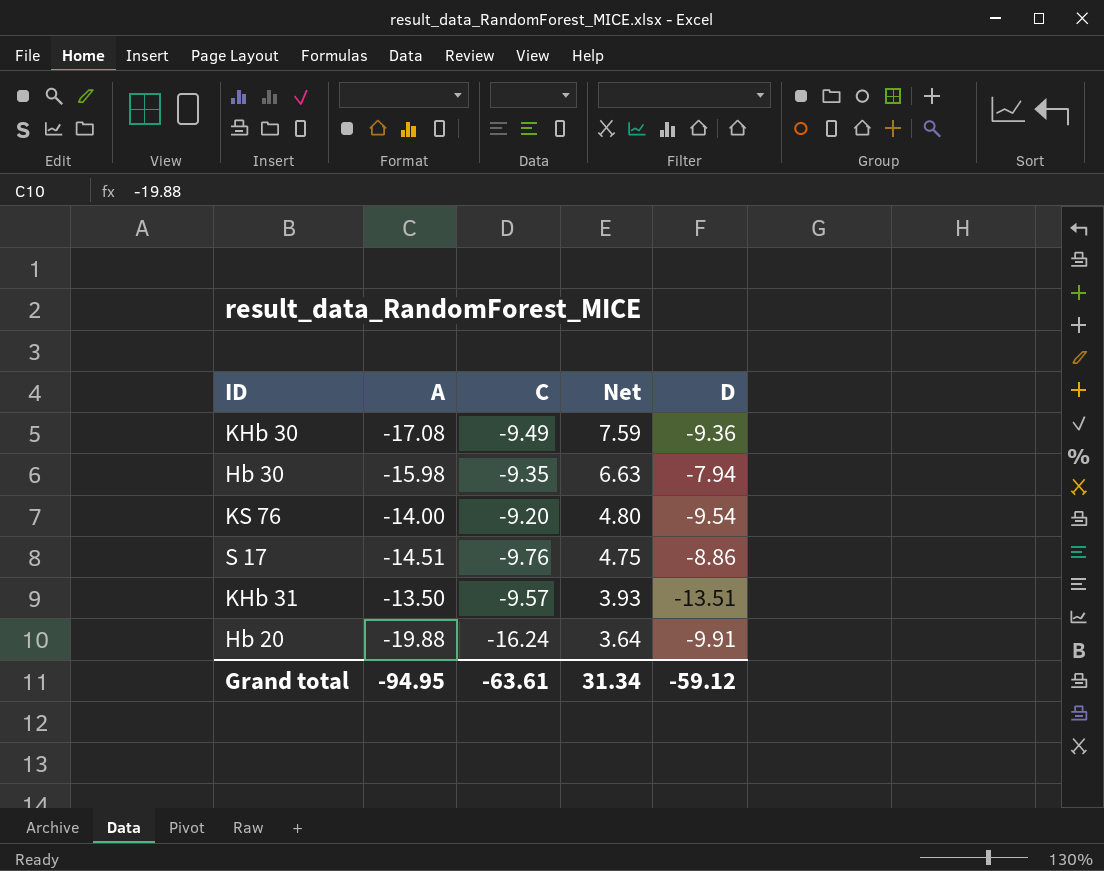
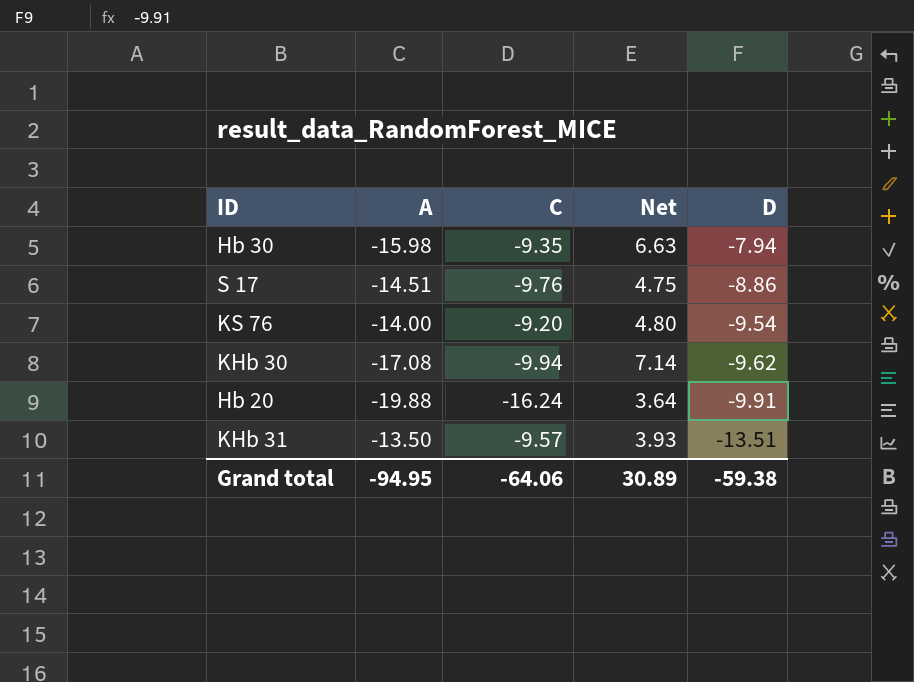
row order: Net descending -> D descending
KHb 30 | C: -9.49 -> -9.94
KHb 30 | Net: 7.59 -> 7.14
KHb 30 | D: -9.36 -> -9.62
Grand total | C: -63.61 -> -64.06
Grand total | Net: 31.34 -> 30.89
Grand total | D: -59.12 -> -59.38

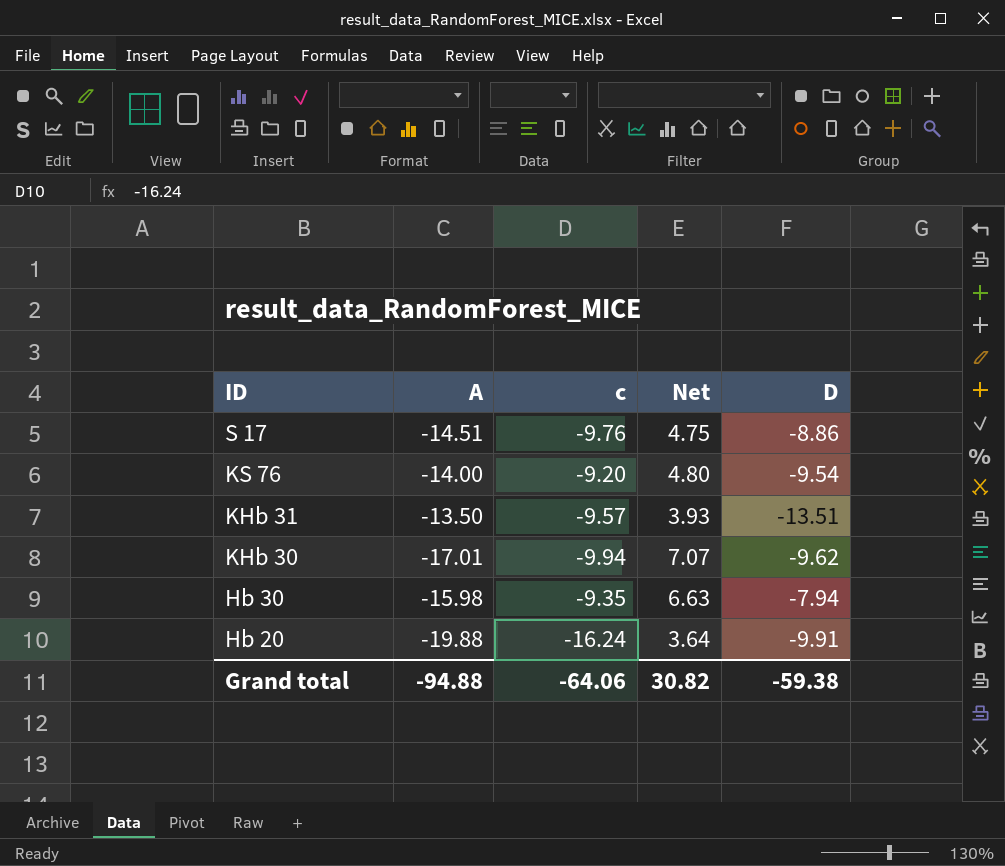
row order: D descending -> ID descending
column name: C -> c
KHb 30 | A: -17.08 -> -17.01
KHb 30 | Net: 7.14 -> 7.07
Grand total | A: -94.95 -> -94.88
Grand total | Net: 30.89 -> 30.82

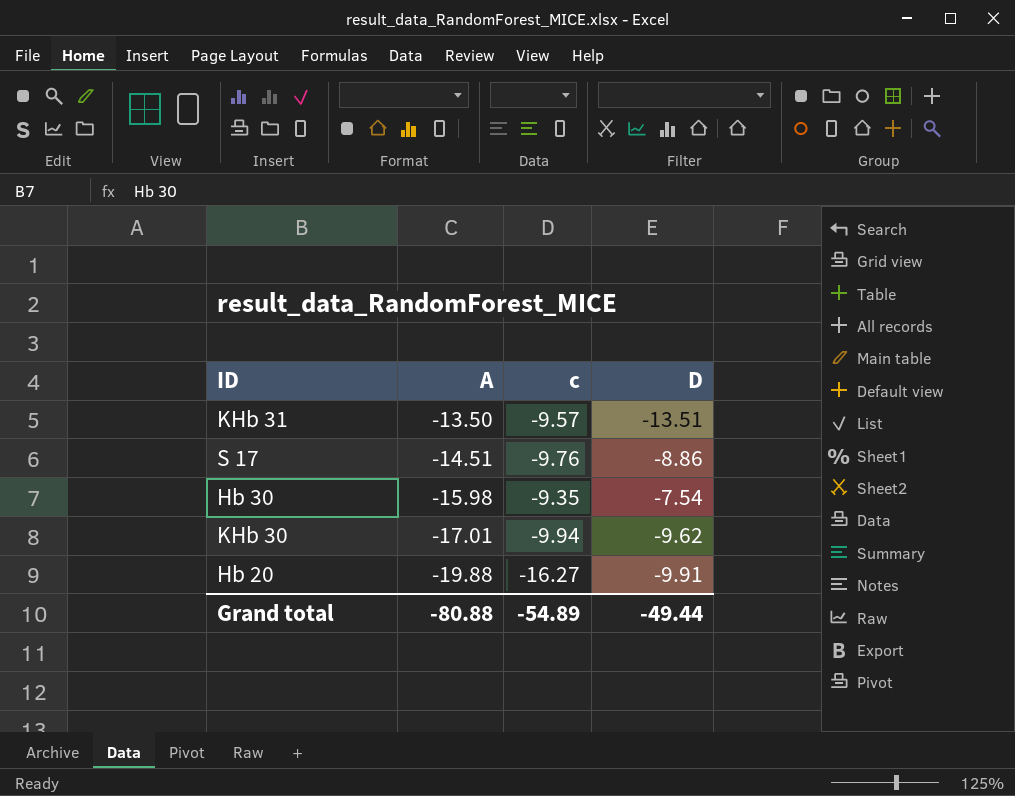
row order: ID descending -> A descending
column Net | formula: [c] - [A] -> none
row KS 76: -14.00 | -9.20 | 4.80 | -9.54 -> none
Hb 30 | D: -7.94 -> -7.54
Hb 20 | c: -16.24 -> -16.27
Grand total | A: -94.88 -> -80.88
Grand total | c: -64.06 -> -54.89
Grand total | D: -59.38 -> -49.44

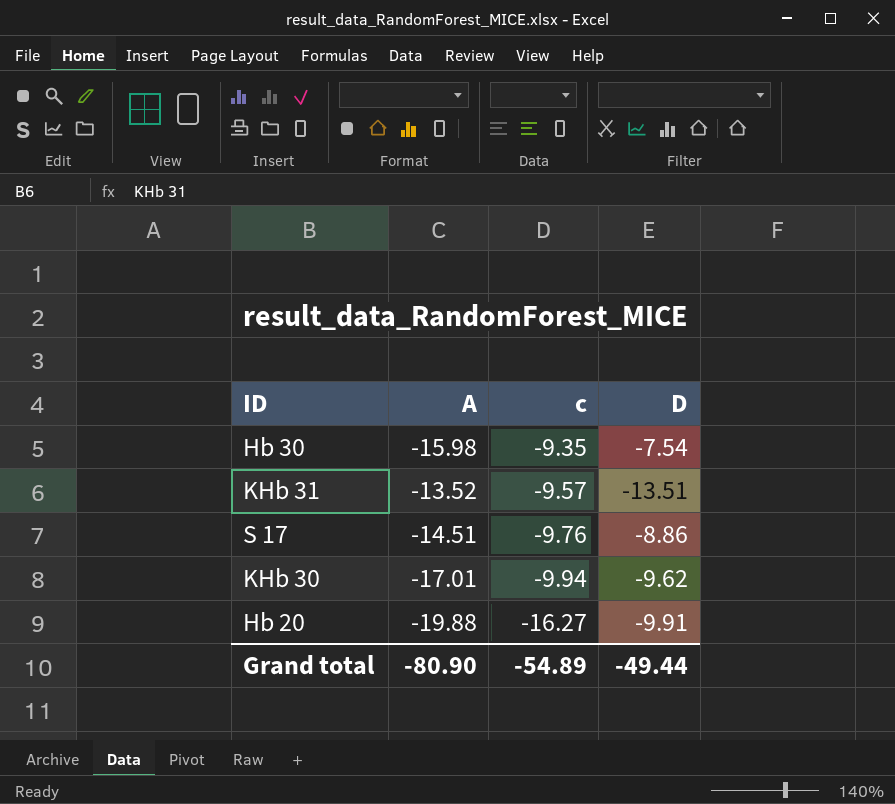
row order: A descending -> c descending
KHb 31 | A: -13.50 -> -13.52
Grand total | A: -80.88 -> -80.90

